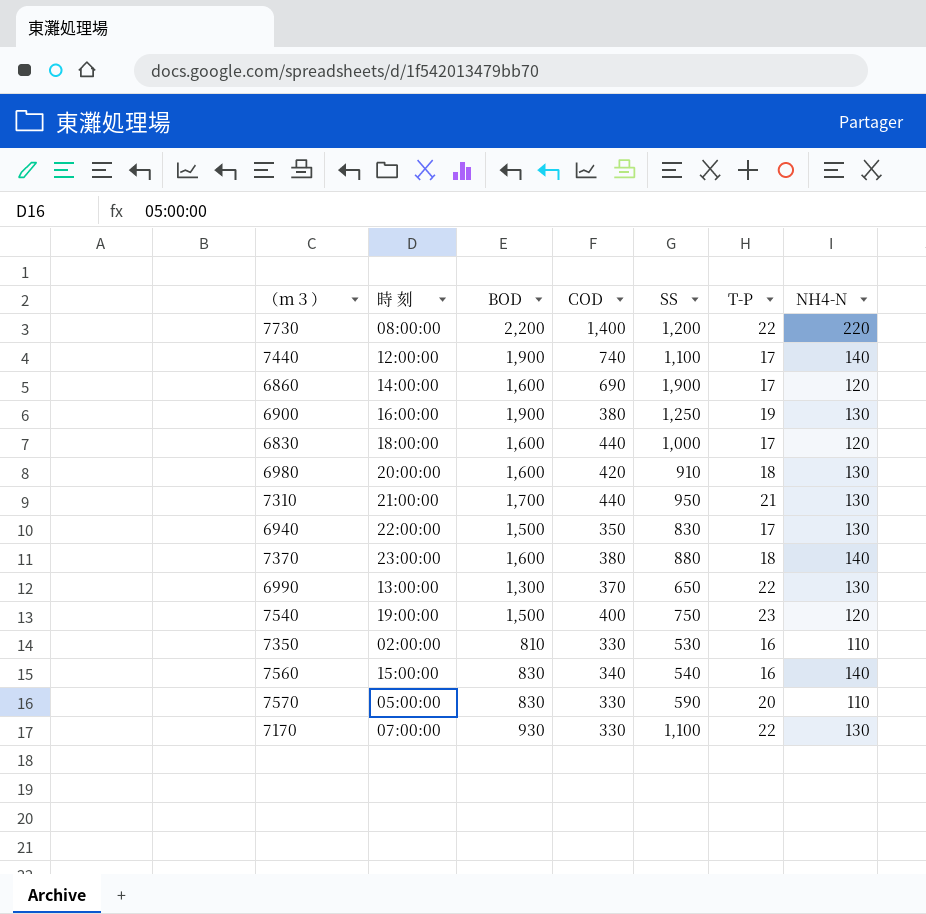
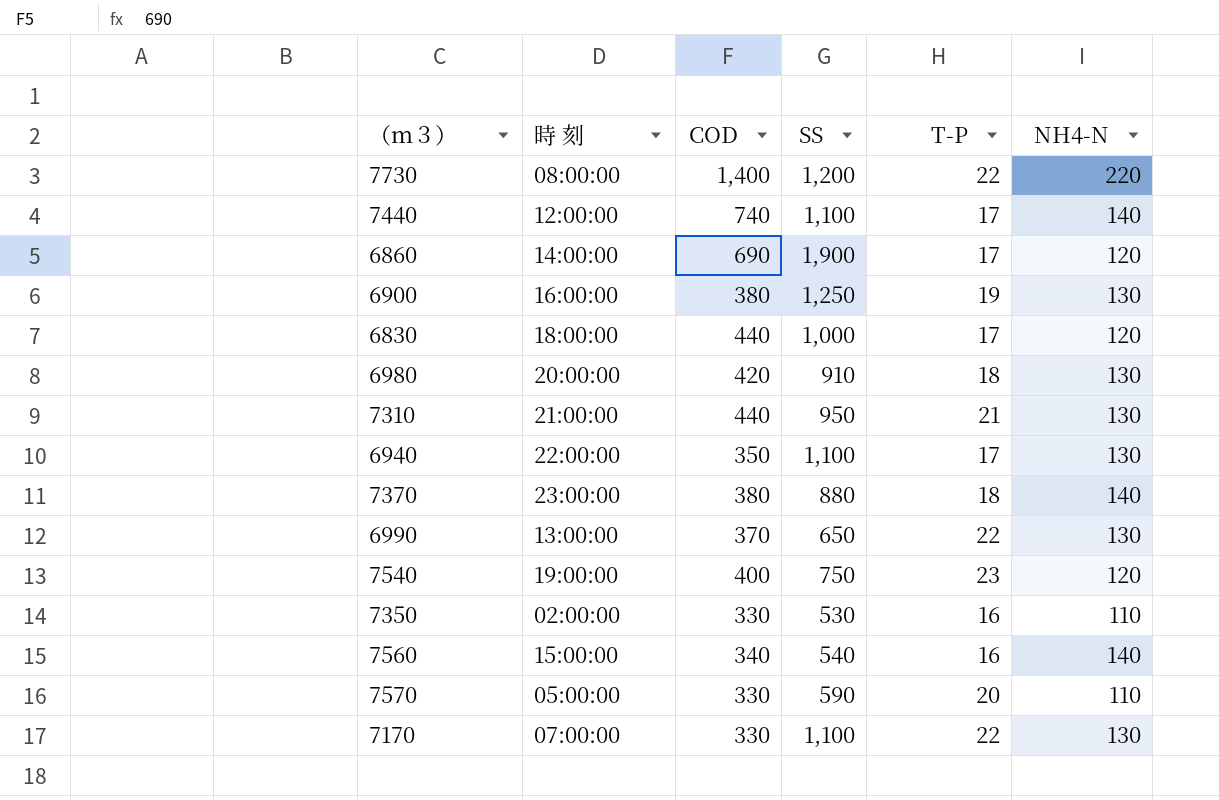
column BOD | position: 3 -> none
6940 | SS: 830 -> 1,100

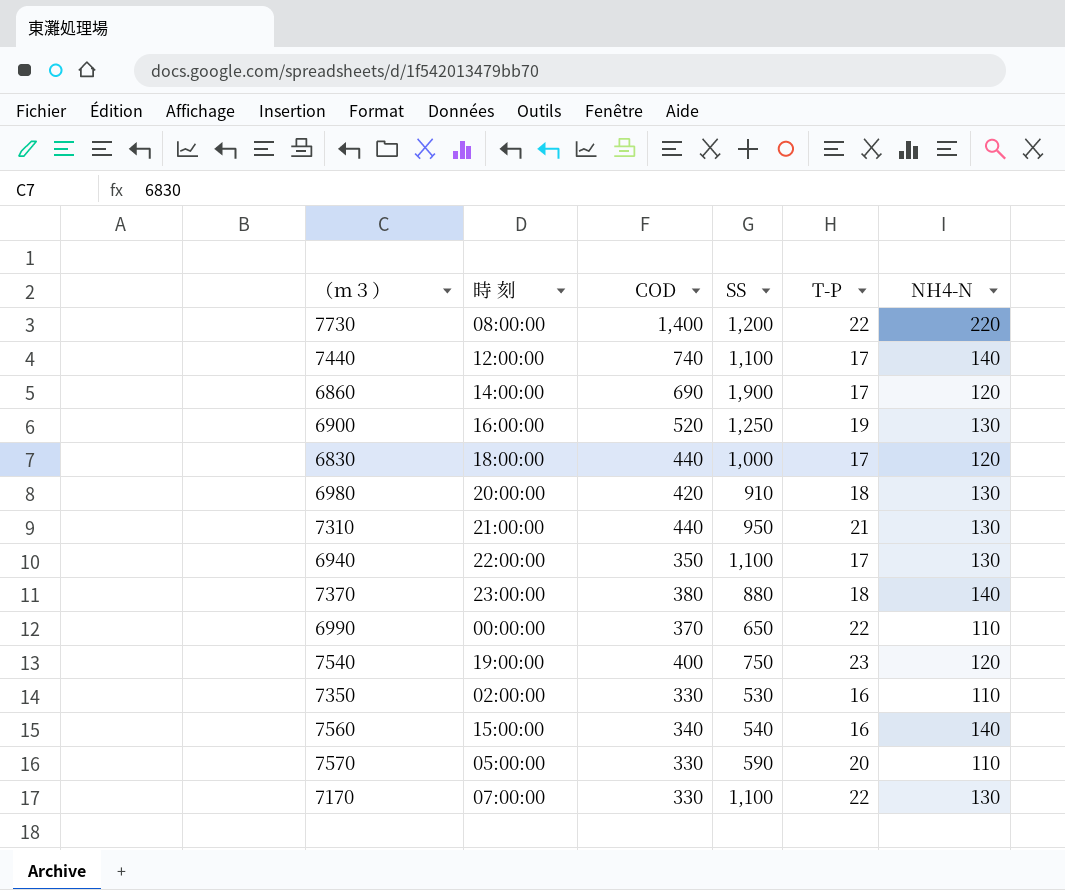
6900 | COD: 380 -> 520
6990 | 時 刻: 13:00:00 -> 00:00:00
6990 | NH4-N: 130 -> 110

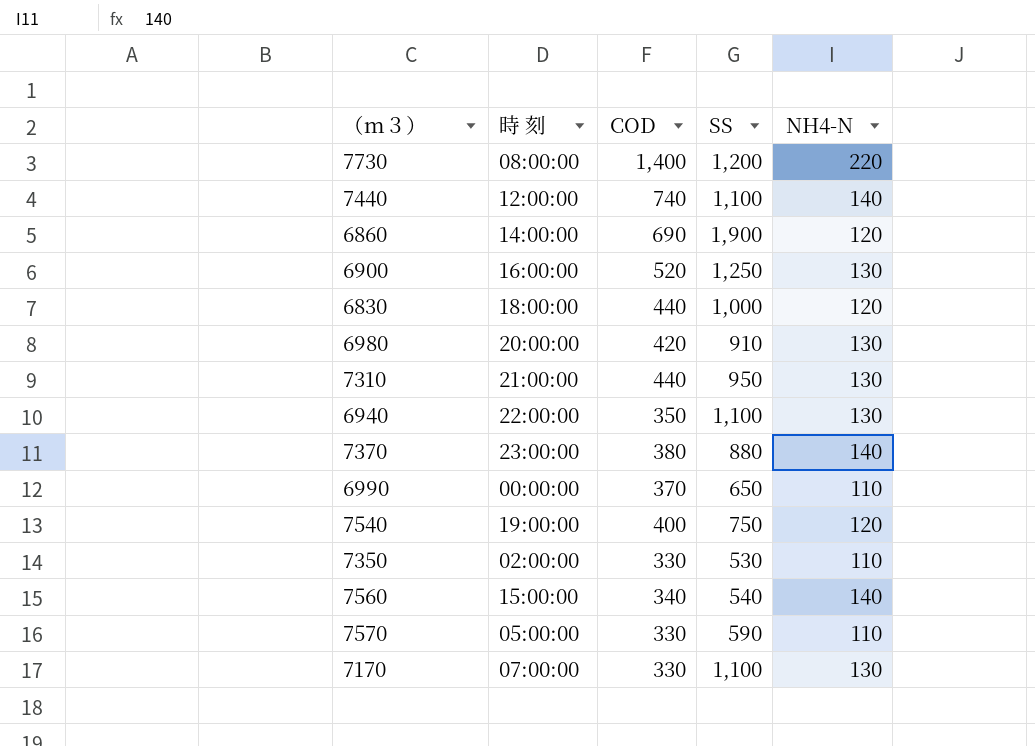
column T-P | position: 5 -> none

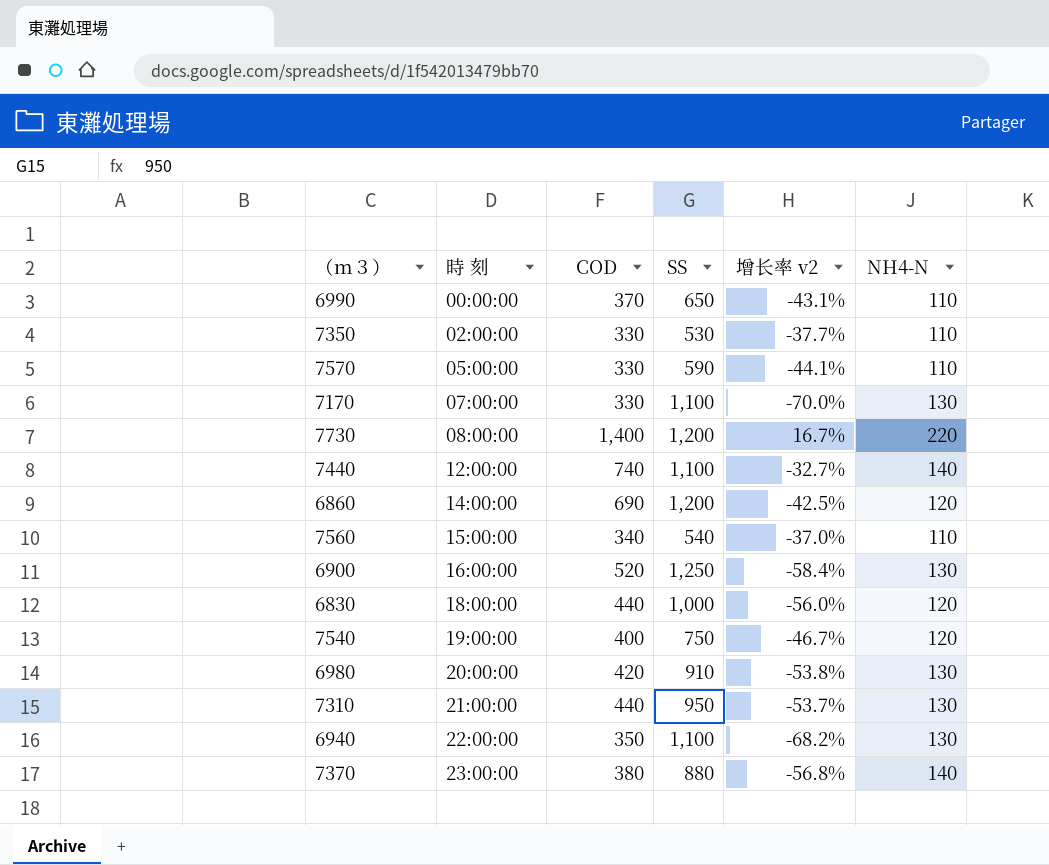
row order: none -> 時 刻 ascending
column 增长率 v2 | formula: none -> ([COD] - [SS]) / [SS]
6860 | SS: 1,900 -> 1,200
7560 | NH4-N: 140 -> 110

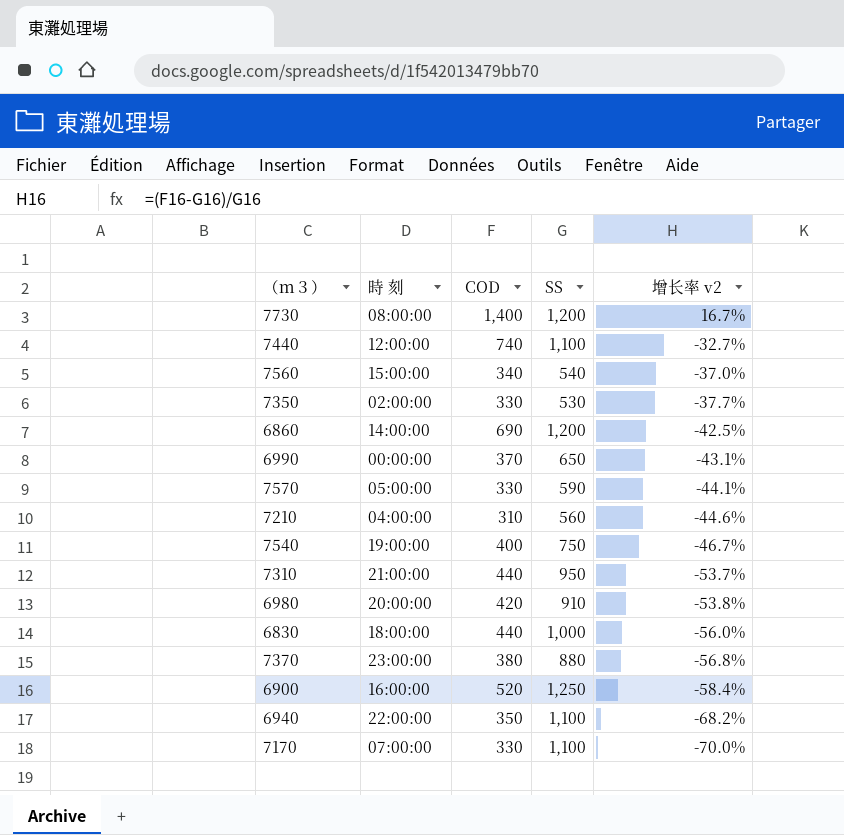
row order: 時 刻 ascending -> 增长率 v2 descending
column NH4-N | position: 6 -> none
row 7210: none -> 04:00:00 | 310 | 560 | -44.6%

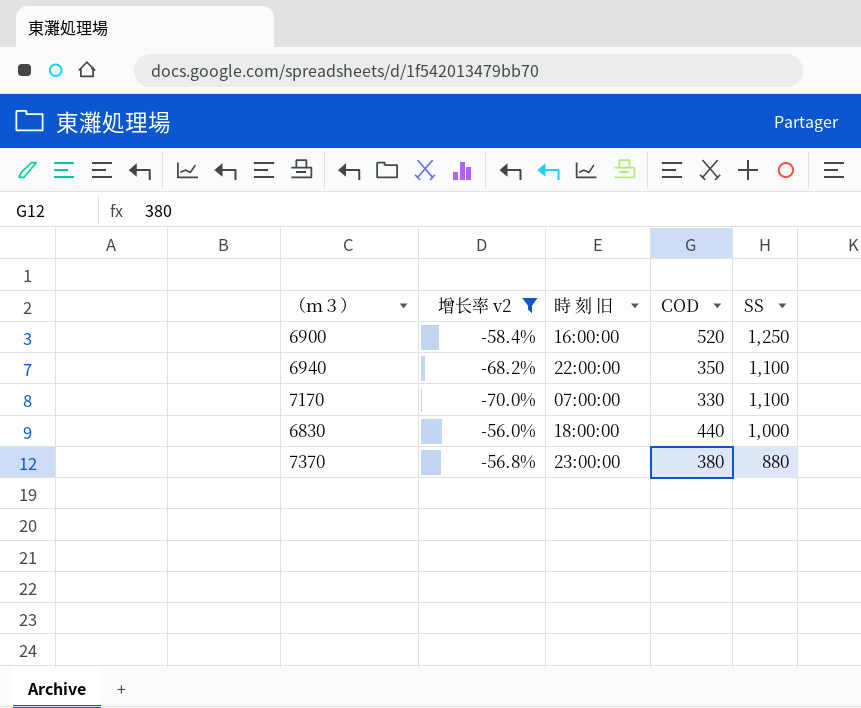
filter: none -> 增长率 v2 <= -56.0%
row order: 增长率 v2 descending -> SS descending
column 增长率 v2 | position: 5 -> 2
column name: 時 刻 -> 時 刻 旧

